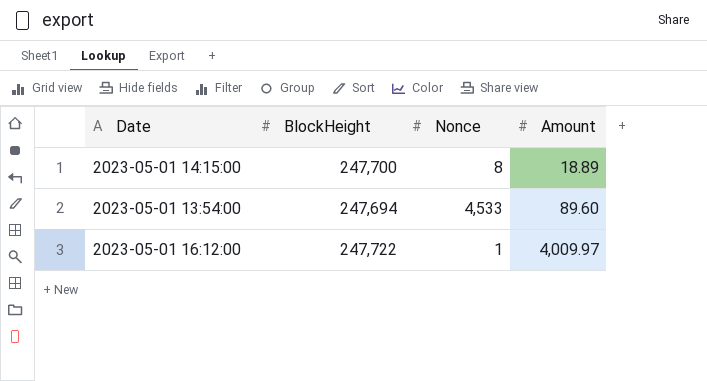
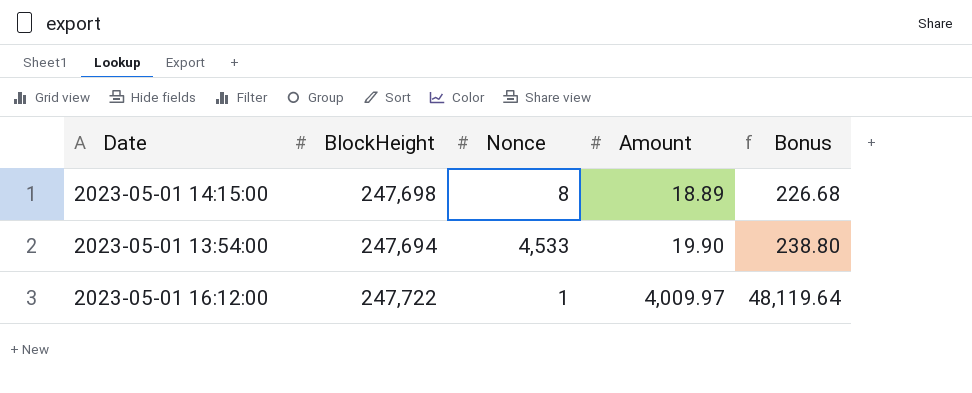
column Bonus | formula: none -> [Amount] * 12
2023-05-01 14:15:00 | BlockHeight: 247,700 -> 247,698
2023-05-01 13:54:00 | Amount: 89.60 -> 19.90

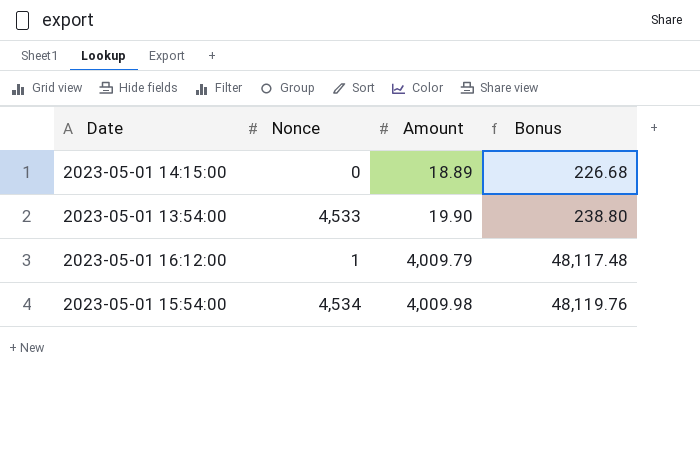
column BlockHeight | position: 2 -> none
2023-05-01 14:15:00 | Nonce: 8 -> 0
2023-05-01 16:12:00 | Amount: 4,009.97 -> 4,009.79
2023-05-01 16:12:00 | Bonus: 48,119.64 -> 48,117.48
row 2023-05-01 15:54:00: none -> 4,534 | 4,009.98 | 48,119.76

